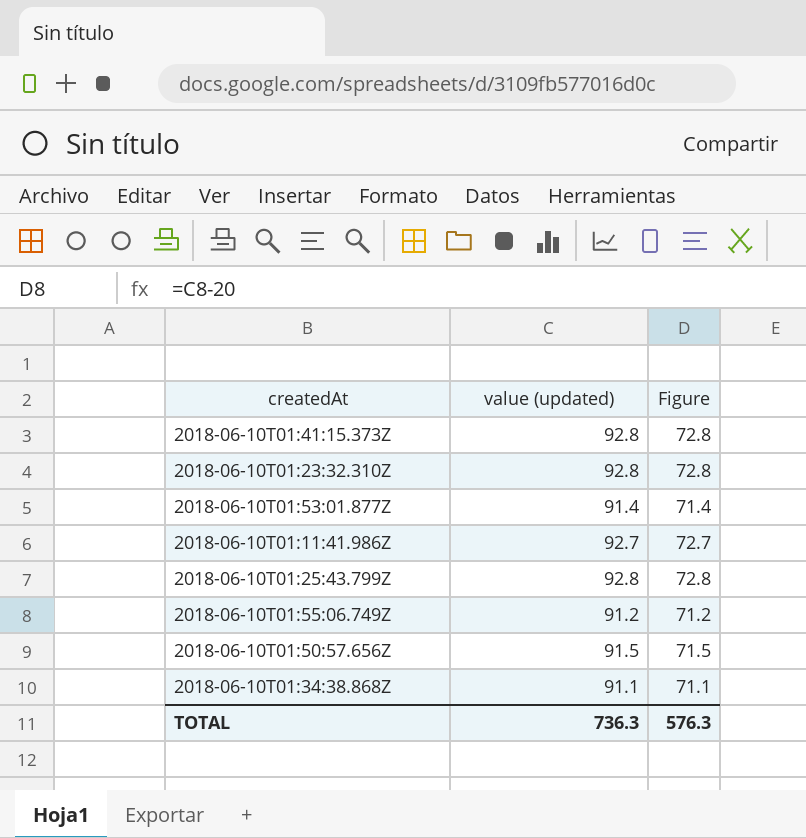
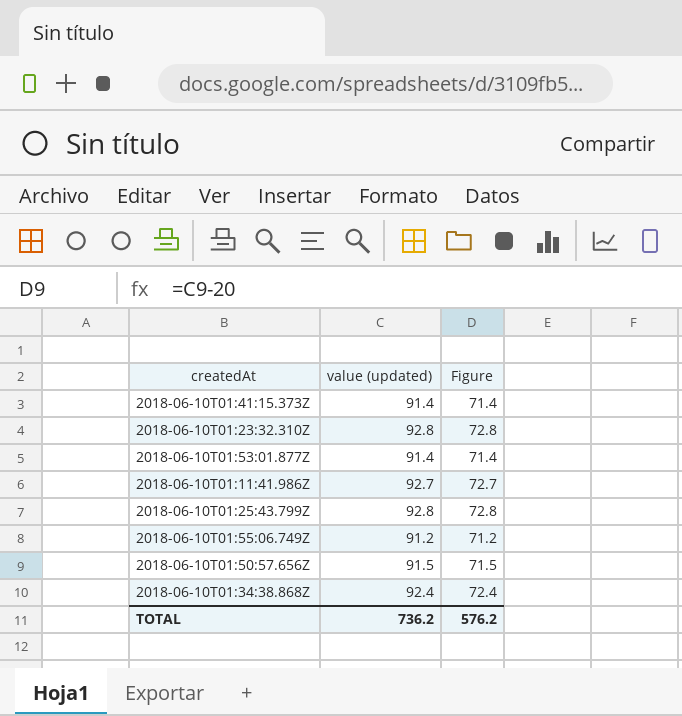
2018-06-10T01:41:15.373Z | value (updated): 92.8 -> 91.4
2018-06-10T01:41:15.373Z | Figure: 72.8 -> 71.4
2018-06-10T01:34:38.868Z | value (updated): 91.1 -> 92.4
2018-06-10T01:34:38.868Z | Figure: 71.1 -> 72.4
TOTAL | value (updated): 736.3 -> 736.2
TOTAL | Figure: 576.3 -> 576.2

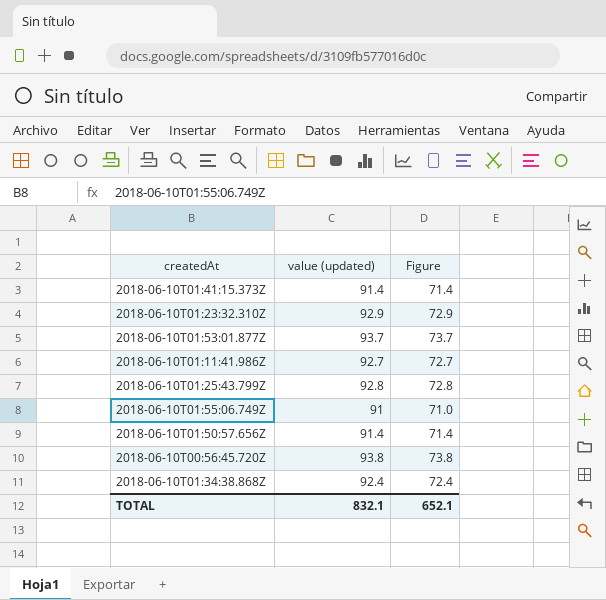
2018-06-10T01:23:32.310Z | value (updated): 92.8 -> 92.9
2018-06-10T01:23:32.310Z | Figure: 72.8 -> 72.9
2018-06-10T01:53:01.877Z | value (updated): 91.4 -> 93.7
2018-06-10T01:53:01.877Z | Figure: 71.4 -> 73.7
2018-06-10T01:55:06.749Z | value (updated): 91.2 -> 91
2018-06-10T01:55:06.749Z | Figure: 71.2 -> 71.0
2018-06-10T01:50:57.656Z | value (updated): 91.5 -> 91.4
2018-06-10T01:50:57.656Z | Figure: 71.5 -> 71.4
row 2018-06-10T00:56:45.720Z: none -> 93.8 | 73.8
TOTAL | value (updated): 736.2 -> 832.1
TOTAL | Figure: 576.2 -> 652.1

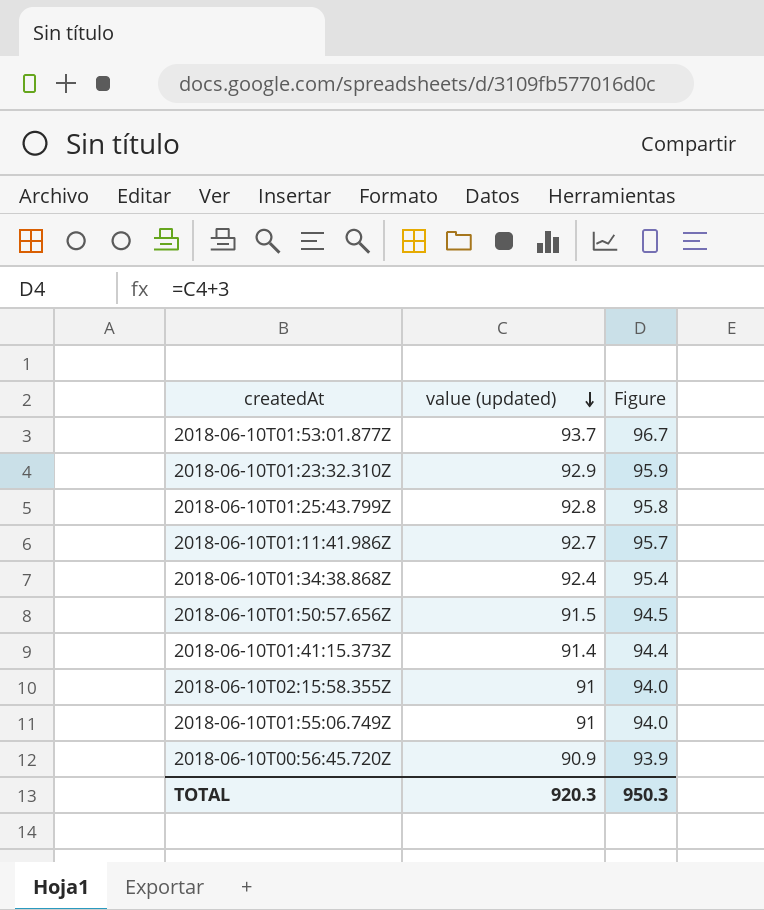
row order: none -> value (updated) descending
column Figure | formula: [value (updated)] - 20 -> [value (updated)] + 3
2018-06-10T01:50:57.656Z | value (updated): 91.4 -> 91.5
row 2018-06-10T02:15:58.355Z: none -> 91 | 94.0
2018-06-10T00:56:45.720Z | value (updated): 93.8 -> 90.9
TOTAL | value (updated): 832.1 -> 920.3
TOTAL | Figure: 652.1 -> 950.3

